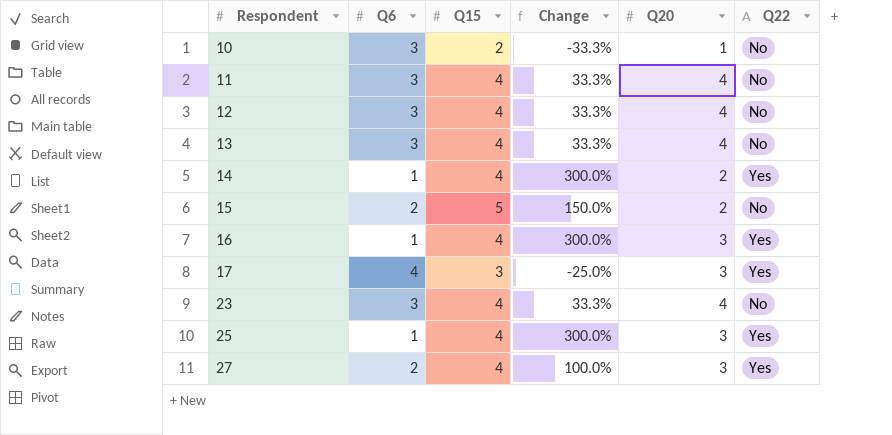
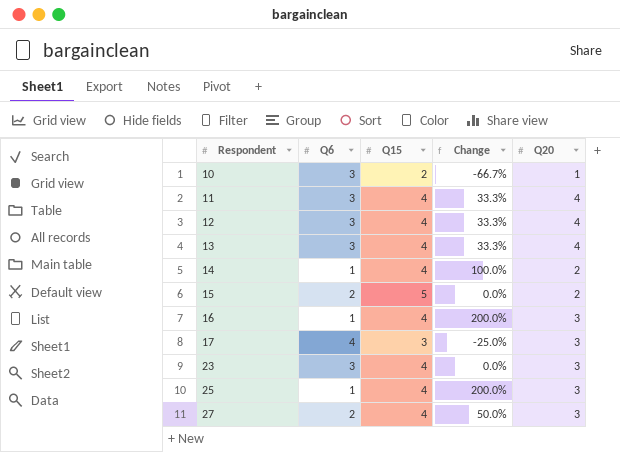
column Q22 | position: 6 -> none
column Change | formula: ([Q15] - [Q6]) / [Q6] -> ([Q20] - [Q6]) / [Q6]
23 | Q20: 4 -> 3

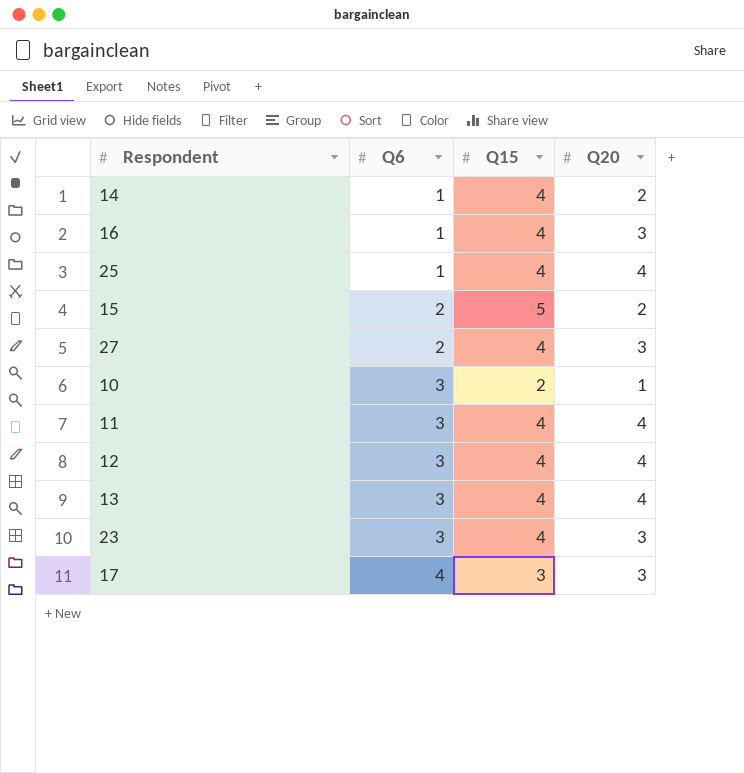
row order: Respondent ascending -> Q6 ascending
column Change | formula: ([Q20] - [Q6]) / [Q6] -> none
25 | Q20: 3 -> 4

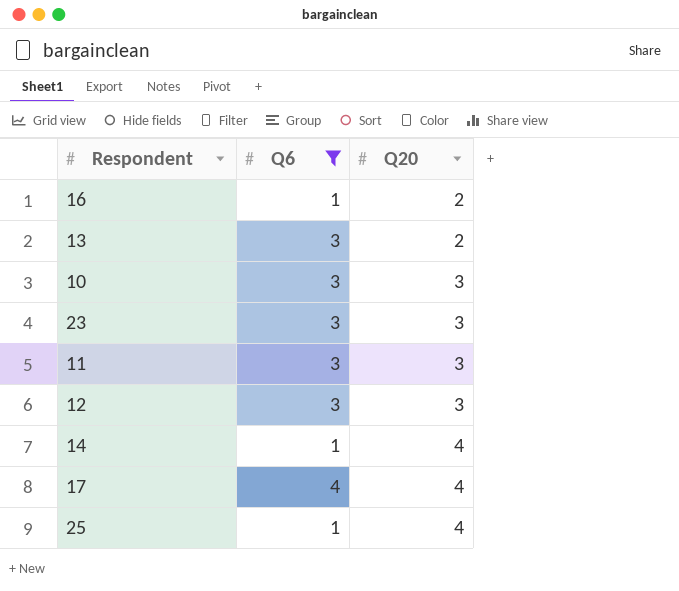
filter: none -> Q6 != 2
row order: Q6 ascending -> Q20 ascending
column Q15 | position: 3 -> none
16 | Q20: 3 -> 2
13 | Q20: 4 -> 2
10 | Q20: 1 -> 3
11 | Q20: 4 -> 3
12 | Q20: 4 -> 3
14 | Q20: 2 -> 4
17 | Q20: 3 -> 4

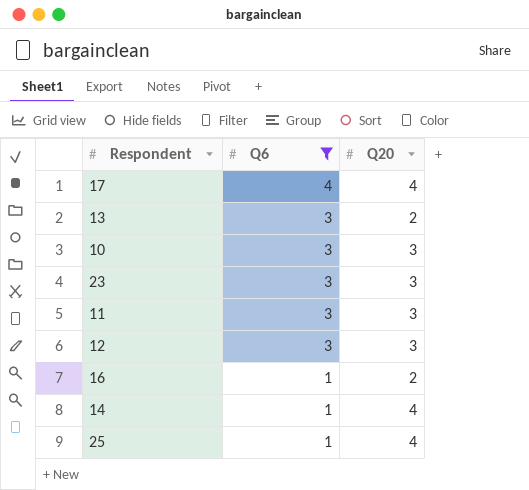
row order: Q20 ascending -> Q6 descending

